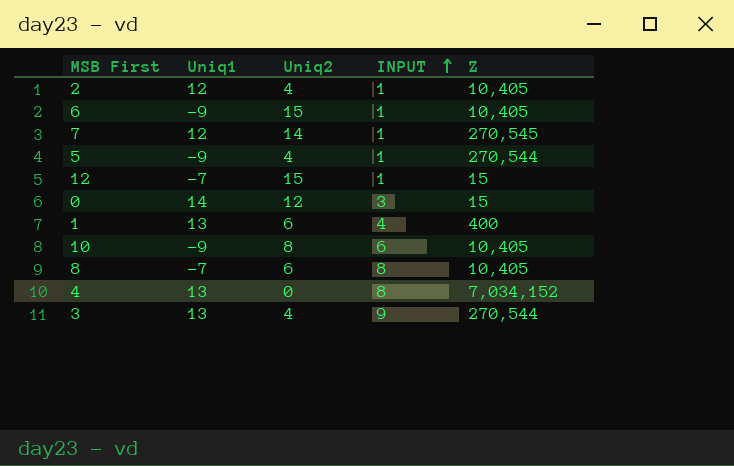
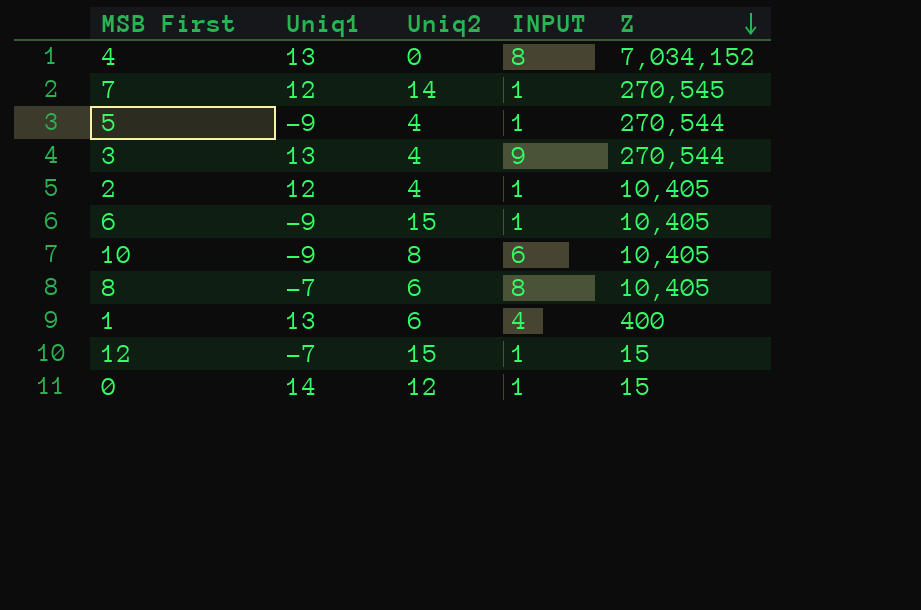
row order: INPUT ascending -> Z descending
0 | INPUT: 3 -> 1

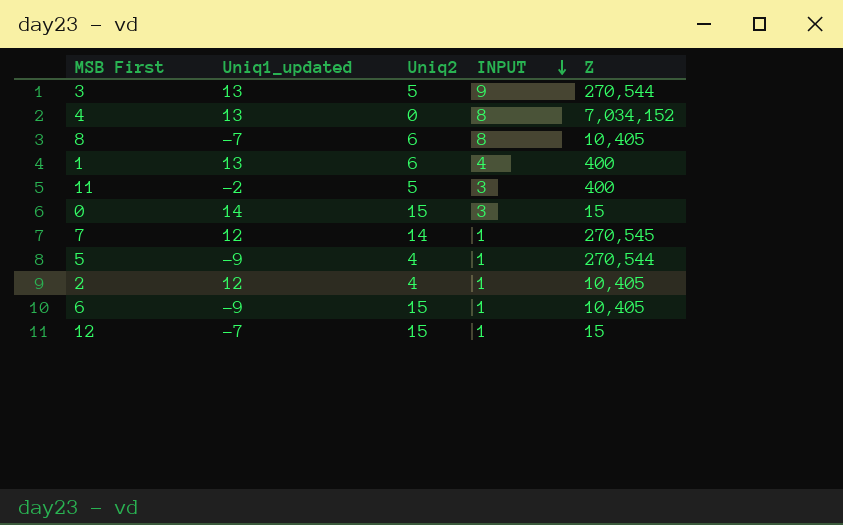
row order: Z descending -> INPUT descending
column name: Uniq1 -> Uniq1_updated
row 10: -9 | 8 | 6 | 10,405 -> none
3 | Uniq2: 4 -> 5
row 11: none -> -2 | 5 | 3 | 400
0 | Uniq2: 12 -> 15
0 | INPUT: 1 -> 3

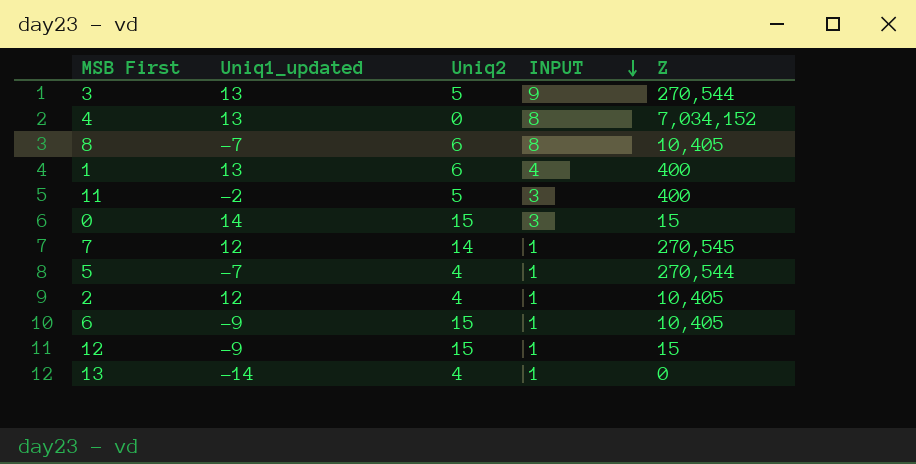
5 | Uniq1_updated: -9 -> -7
12 | Uniq1_updated: -7 -> -9
row 13: none -> -14 | 4 | 1 | 0

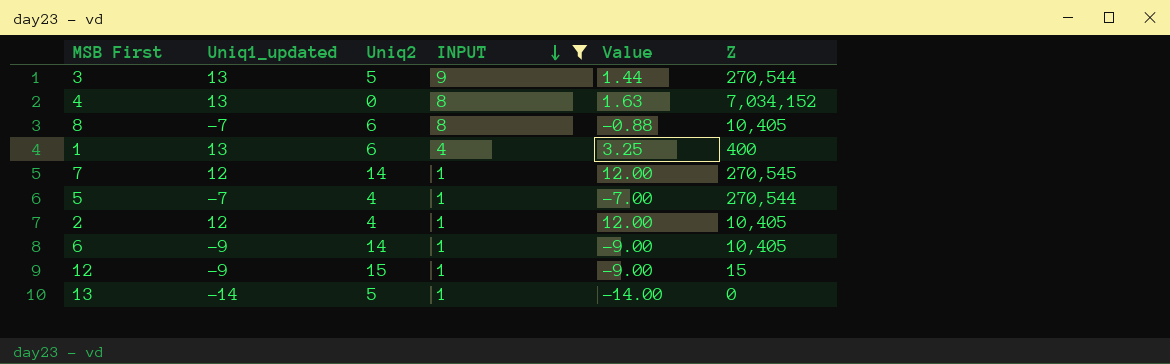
filter: none -> INPUT != 3
column Value | formula: none -> [Uniq1_updated] / [INPUT]
6 | Uniq2: 15 -> 14
13 | Uniq2: 4 -> 5

